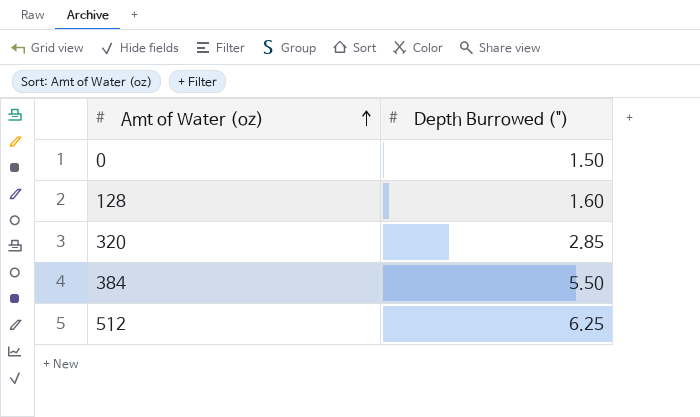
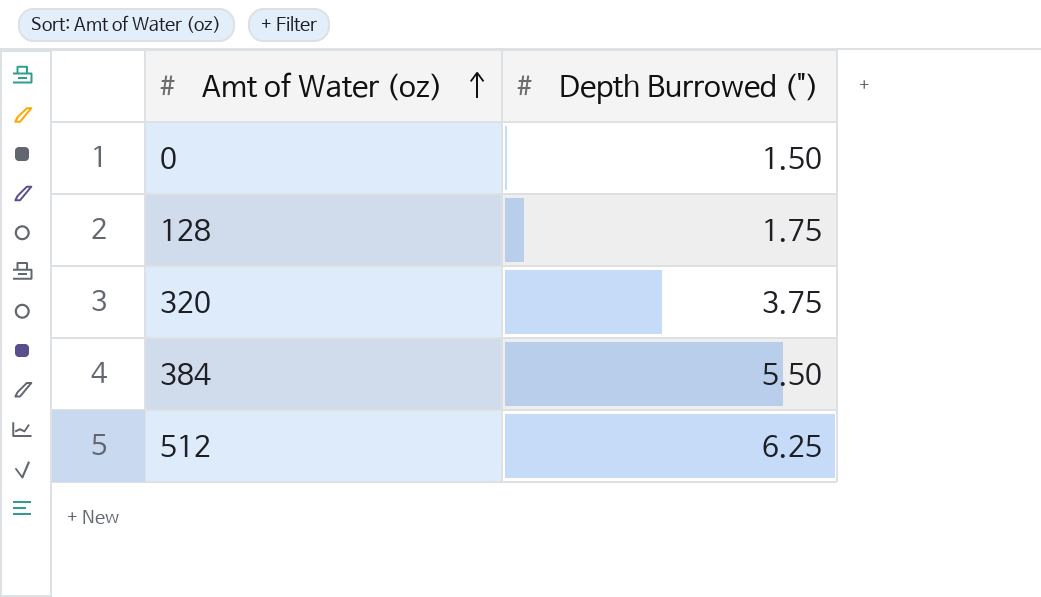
128 | Depth Burrowed ("): 1.60 -> 1.75
320 | Depth Burrowed ("): 2.85 -> 3.75

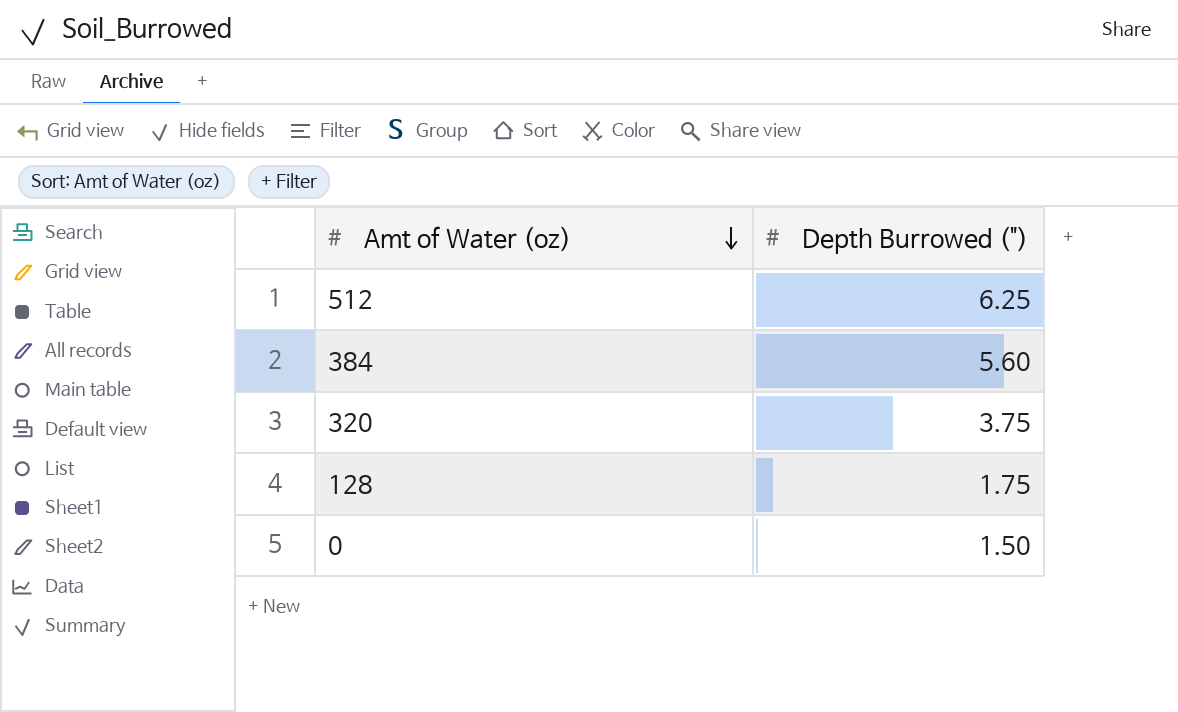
row order: Amt of Water (oz) ascending -> Amt of Water (oz) descending
384 | Depth Burrowed ("): 5.50 -> 5.60

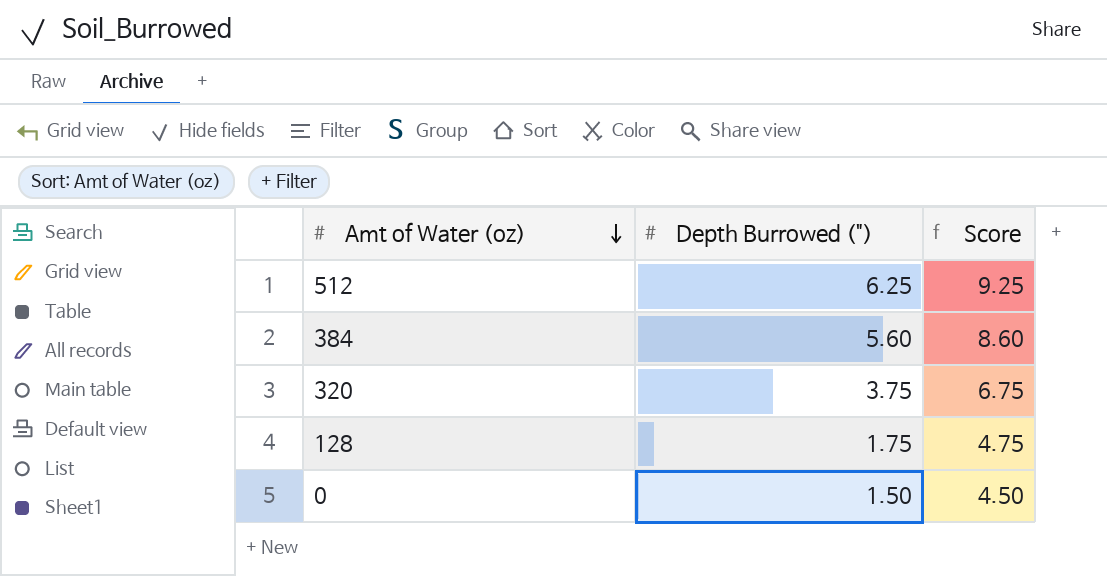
column Score | formula: none -> [Depth Burrowed (")] + 3

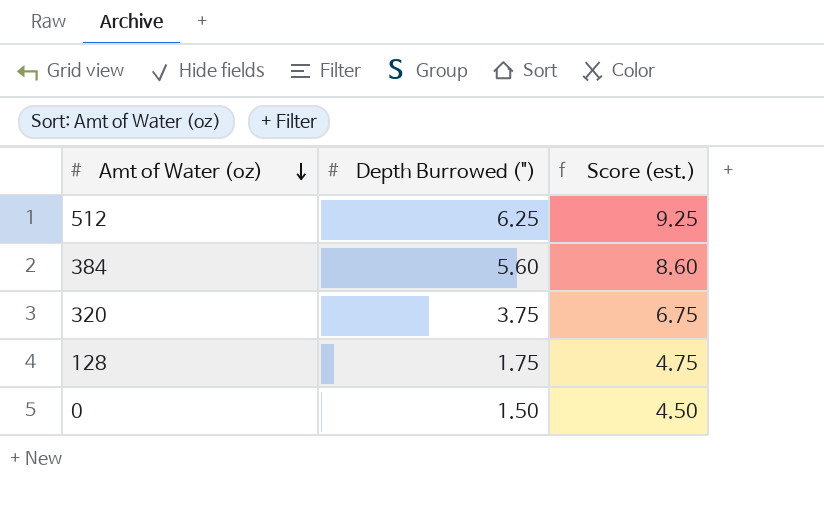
column name: Score -> Score (est.)

